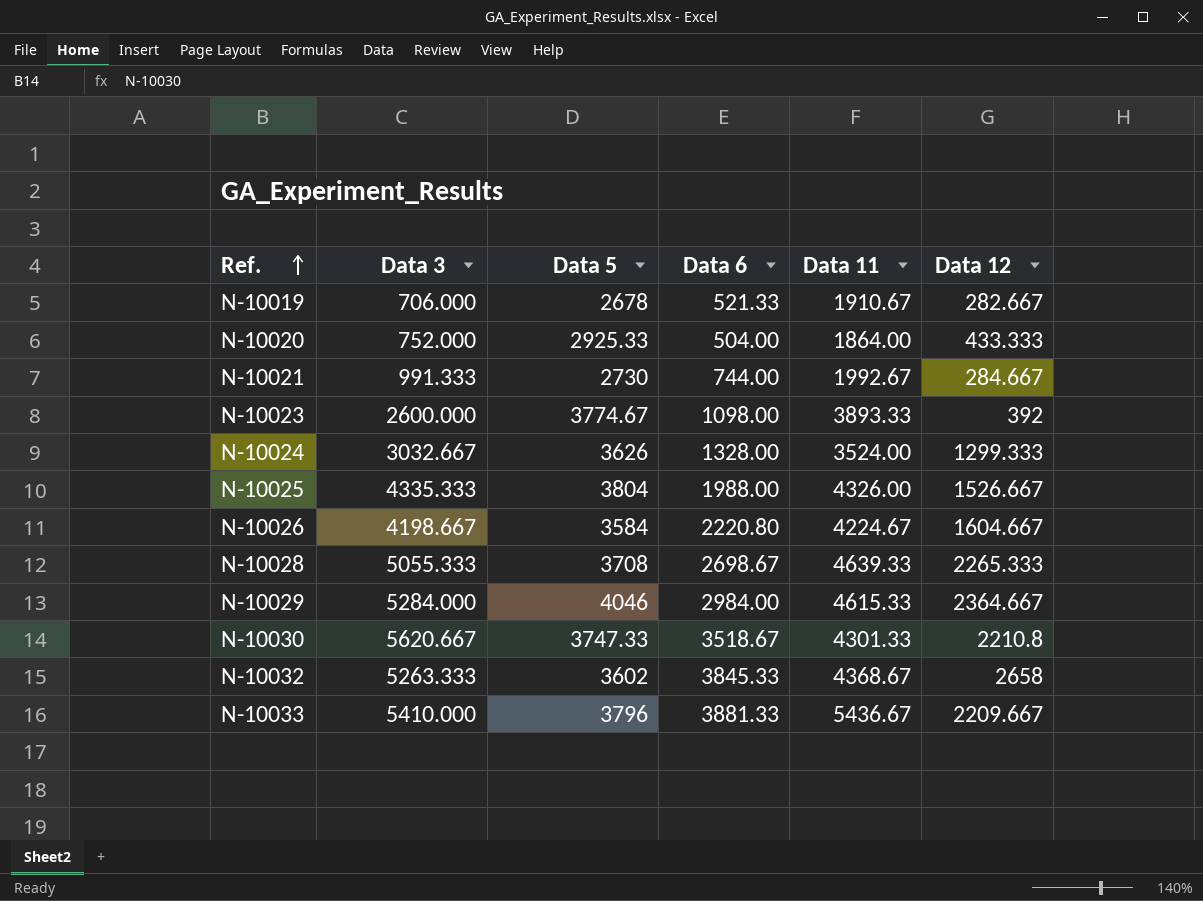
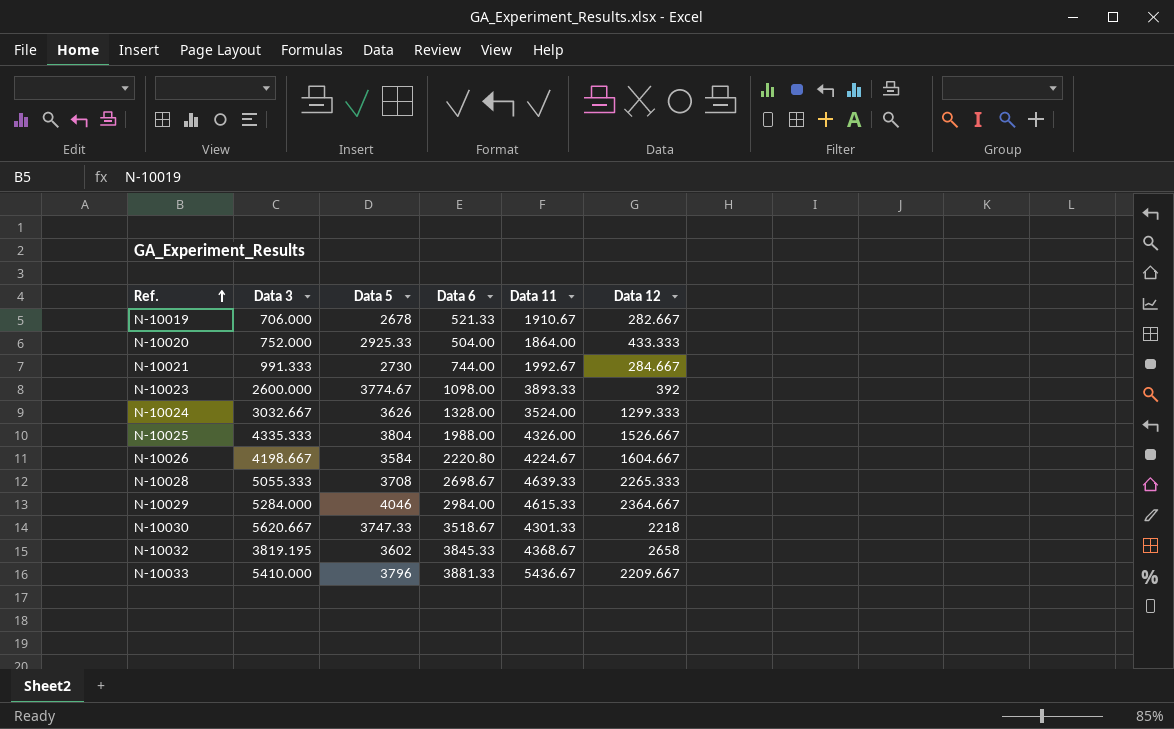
N-10030 | Data 12: 2210.8 -> 2218
N-10032 | Data 3: 5263.333 -> 3819.195

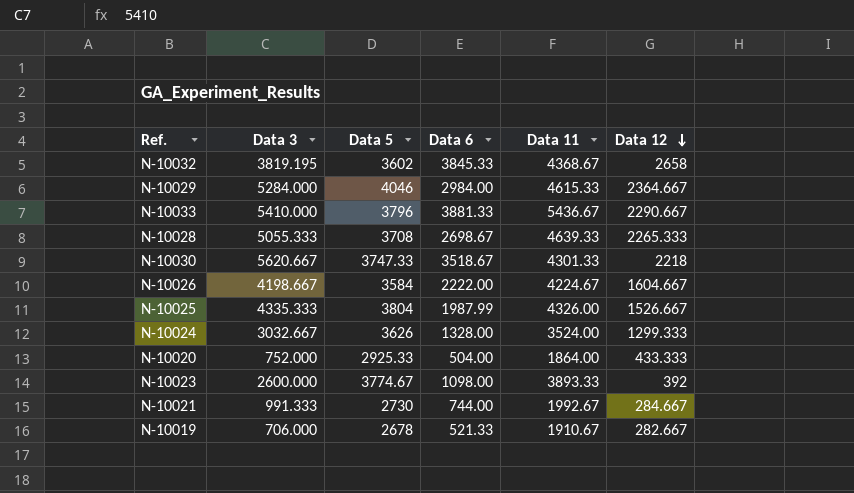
row order: Ref. ascending -> Data 12 descending
N-10033 | Data 12: 2209.667 -> 2290.667
N-10026 | Data 6: 2220.80 -> 2222.00
N-10025 | Data 6: 1988.00 -> 1987.99

